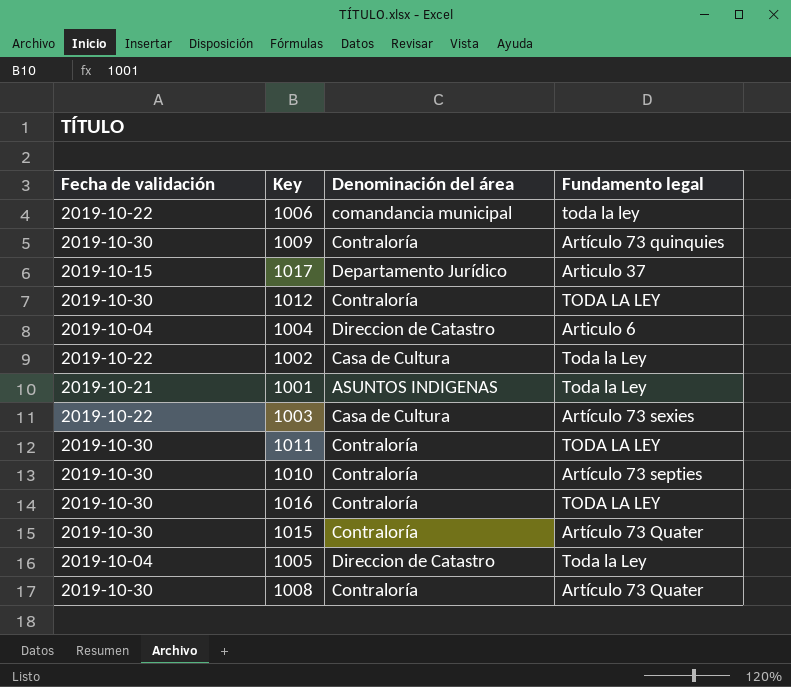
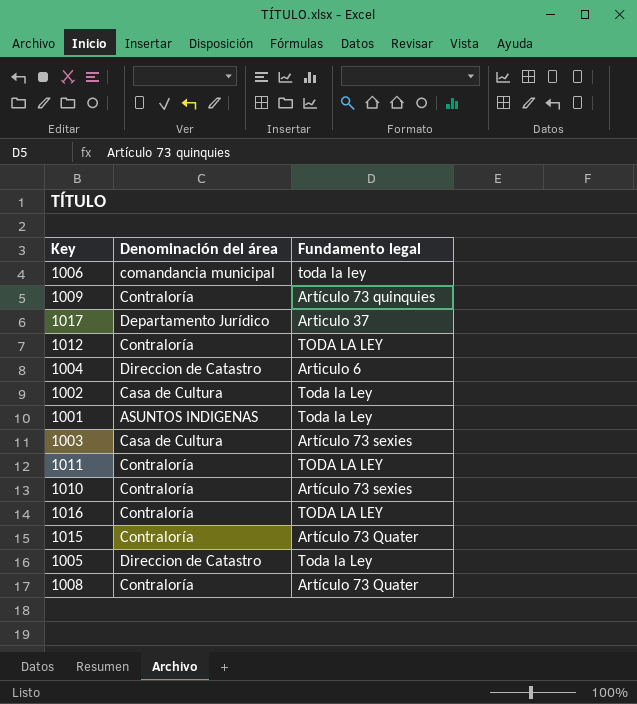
column Fecha de validación | position: 1 -> none
1010 | Fundamento legal: Artículo 73 septies -> Artículo 73 sexies

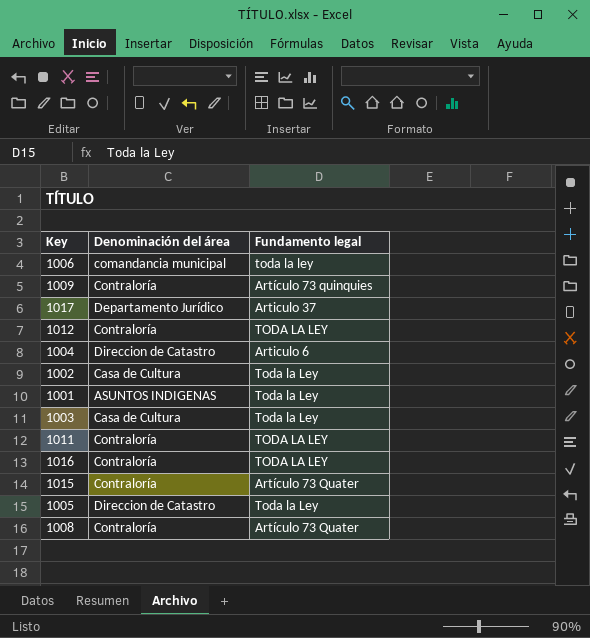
row 1010: Contraloría | Artículo 73 sexies -> none
1003 | Fundamento legal: Artículo 73 sexies -> Toda la Ley

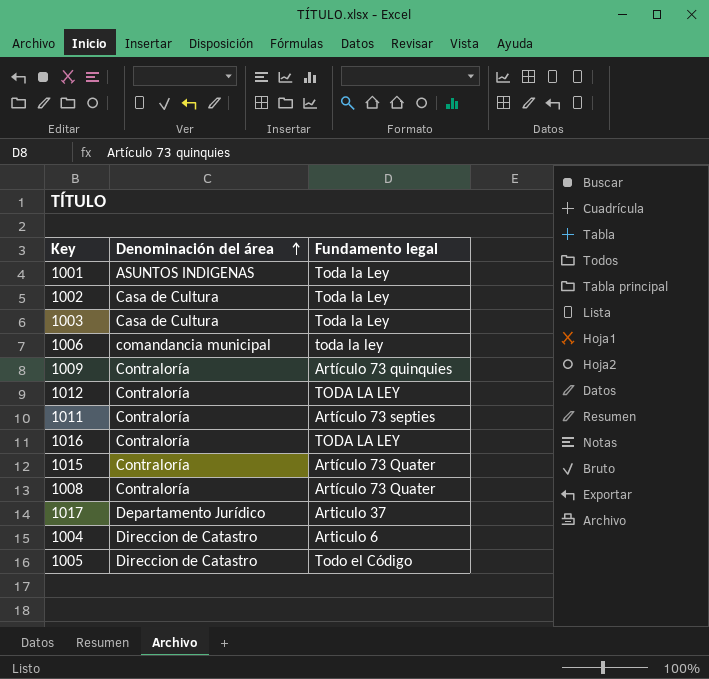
row order: none -> Denominación del área ascending
1011 | Fundamento legal: TODA LA LEY -> Artículo 73 septies
1005 | Fundamento legal: Toda la Ley -> Todo el Código

